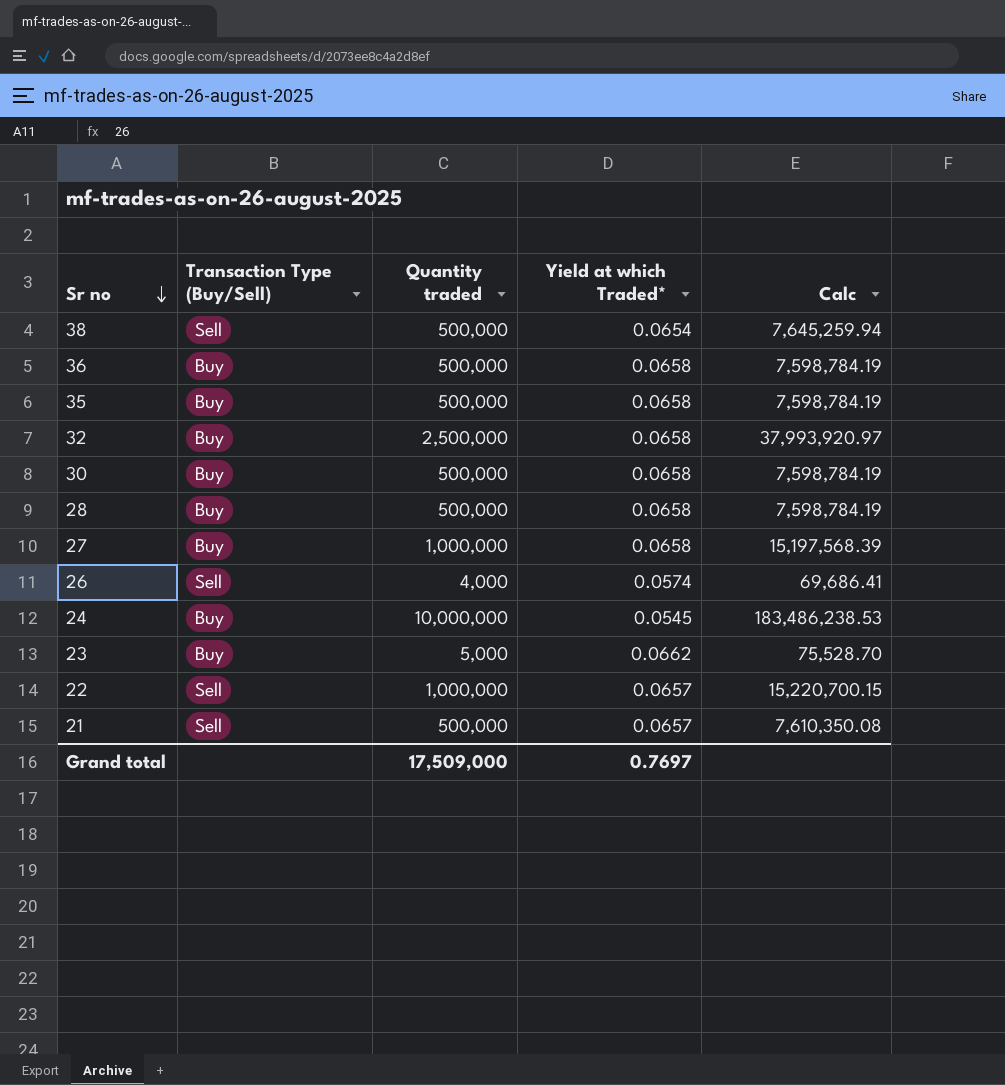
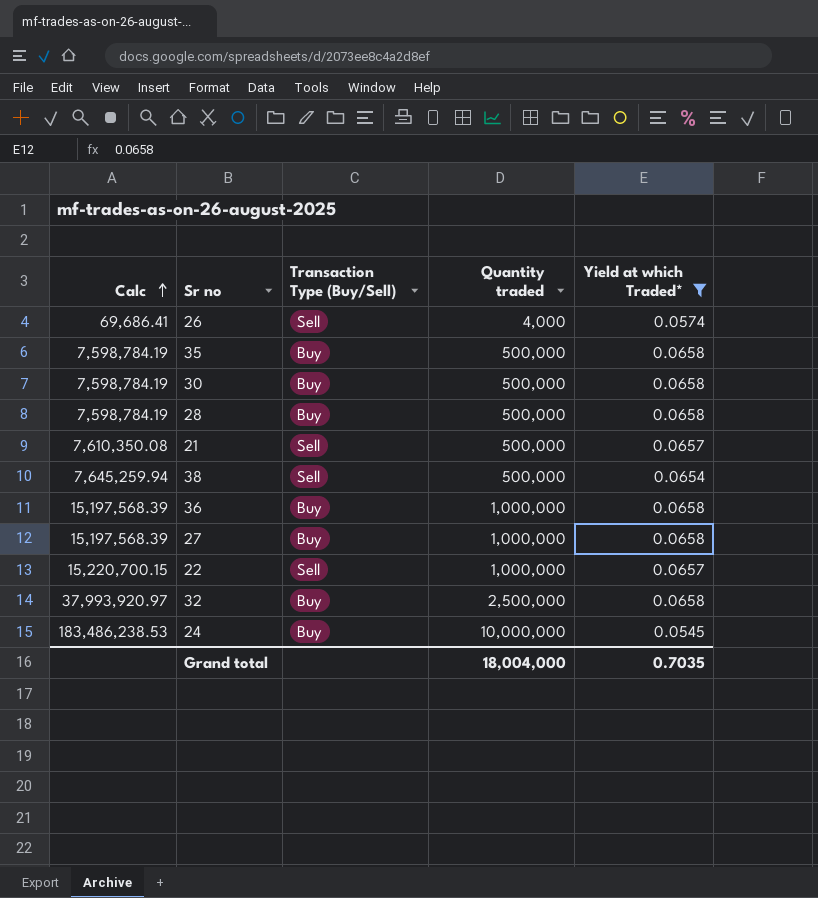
filter: none -> Yield at which Traded* != 0.0662
row order: Sr no descending -> Calc ascending
column Calc | position: 5 -> 1
36 | Calc: 7,598,784.19 -> 15,197,568.39
36 | Quantity traded: 500,000 -> 1,000,000
Grand total | Quantity traded: 17,509,000 -> 18,004,000
Grand total | Yield at which Traded*: 0.7697 -> 0.7035

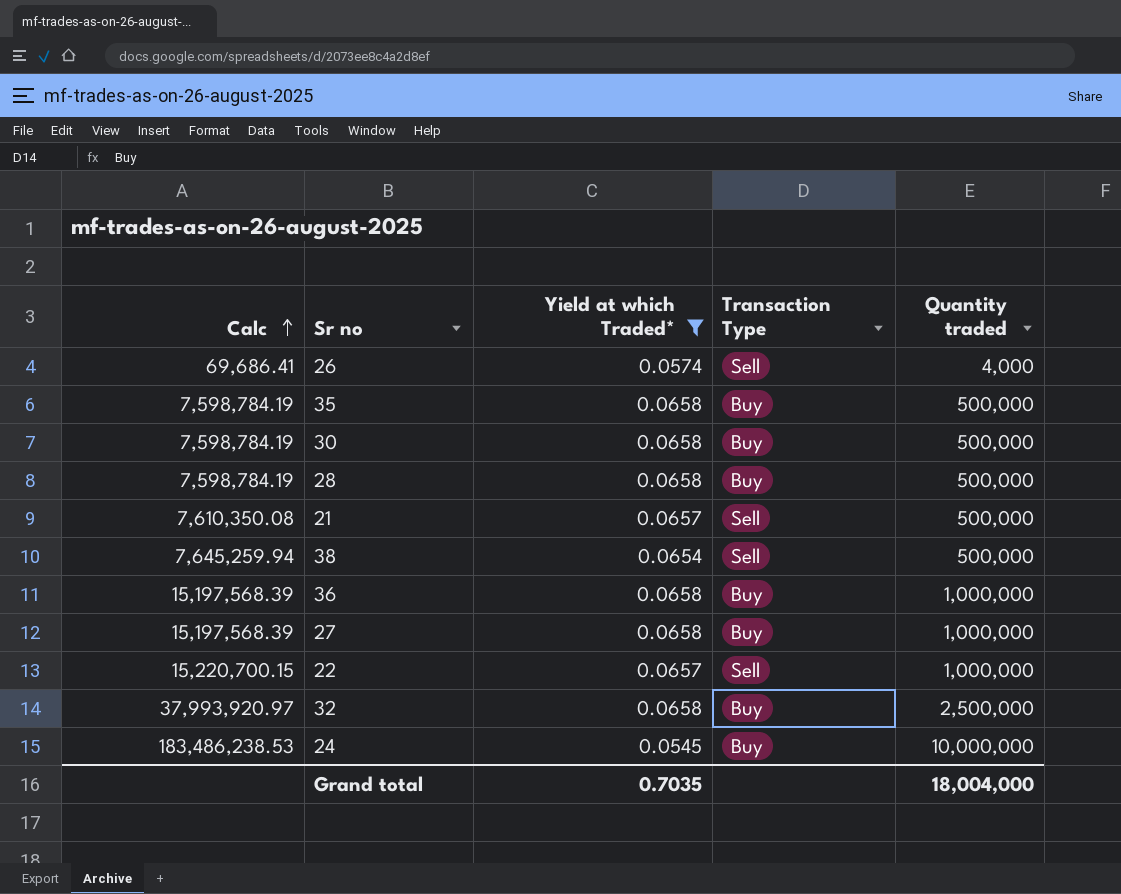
column Yield at which Traded* | position: 5 -> 3
column name: Transaction Type (Buy/Sell) -> Transaction Type

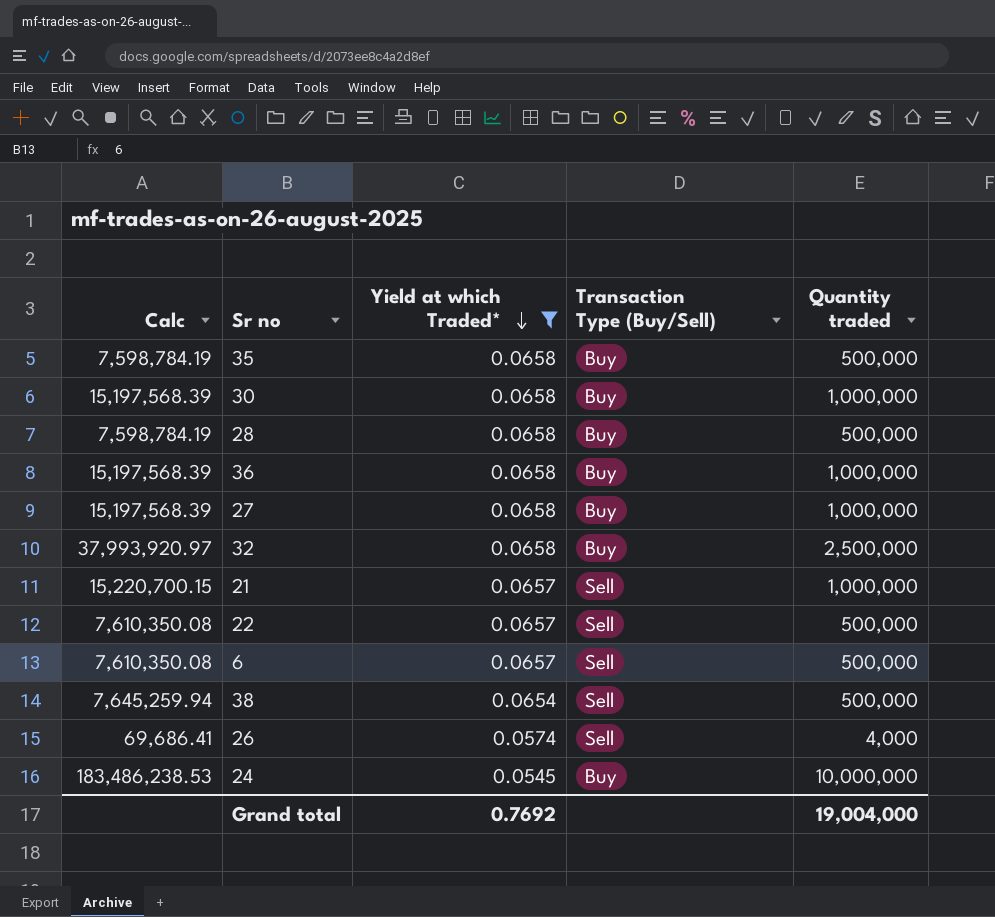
row order: Calc ascending -> Yield at which Traded* descending
column name: Transaction Type -> Transaction Type (Buy/Sell)
30 | Calc: 7,598,784.19 -> 15,197,568.39
30 | Quantity traded: 500,000 -> 1,000,000
21 | Calc: 7,610,350.08 -> 15,220,700.15
21 | Quantity traded: 500,000 -> 1,000,000
22 | Calc: 15,220,700.15 -> 7,610,350.08
22 | Quantity traded: 1,000,000 -> 500,000
row 6: none -> 7,610,350.08 | 0.0657 | Sell | 500,000
Grand total | Yield at which Traded*: 0.7035 -> 0.7692
Grand total | Quantity traded: 18,004,000 -> 19,004,000

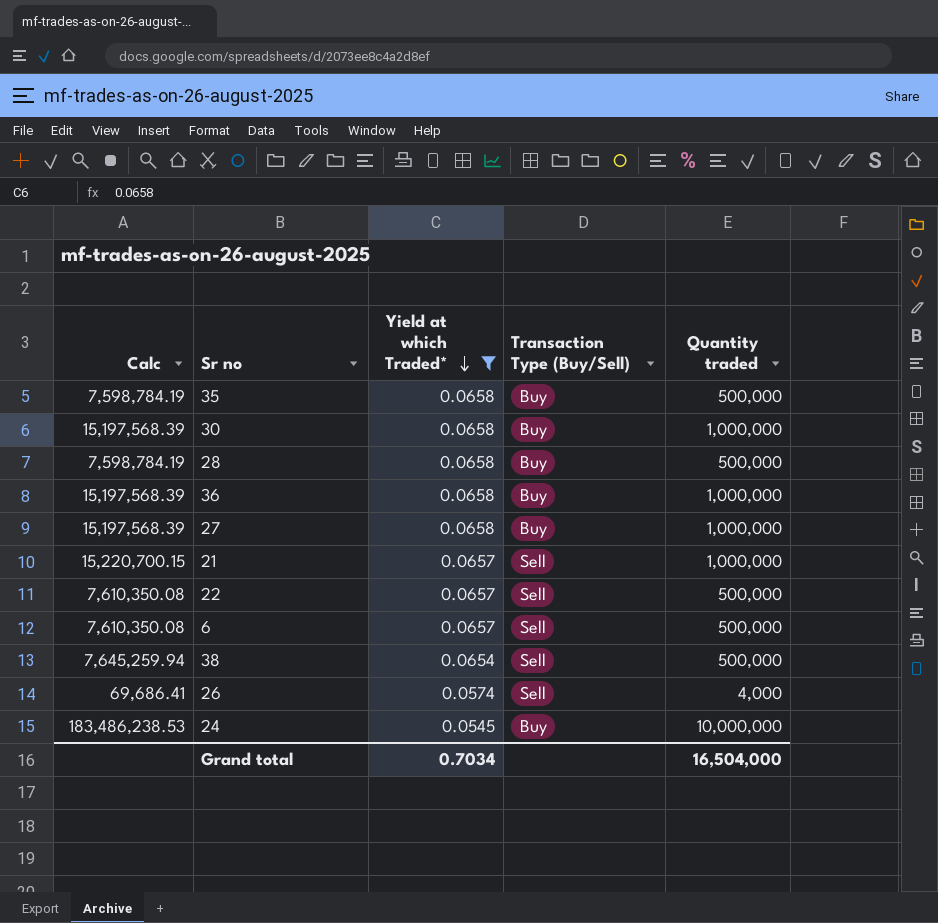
row 32: 37,993,920.97 | 0.0658 | Buy | 2,500,000 -> none
Grand total | Yield at which Traded*: 0.7692 -> 0.7034
Grand total | Quantity traded: 19,004,000 -> 16,504,000

